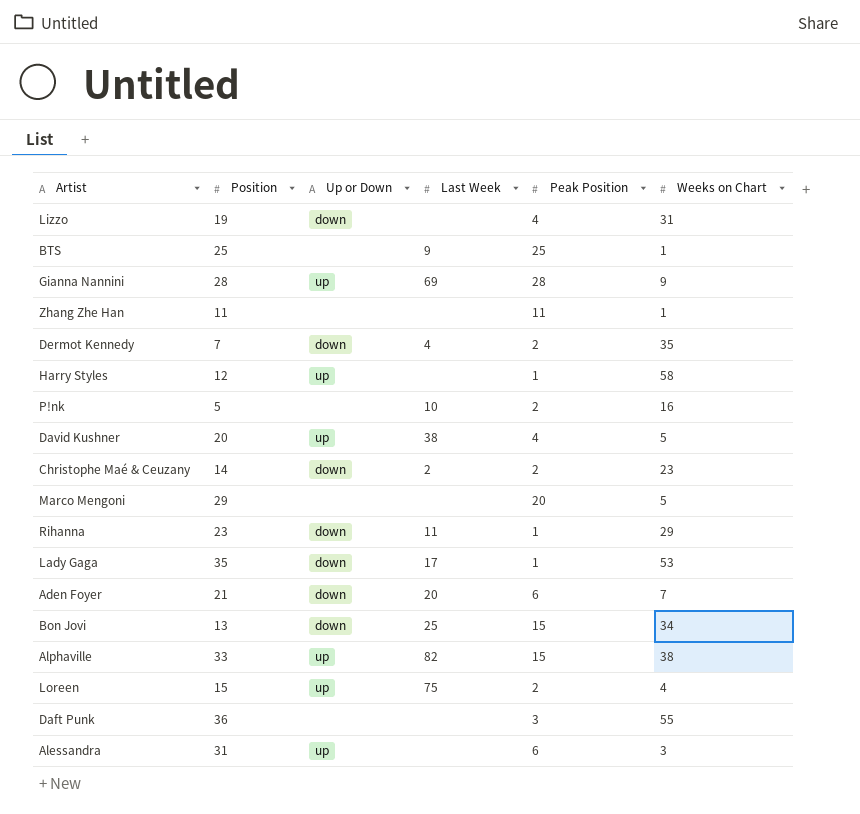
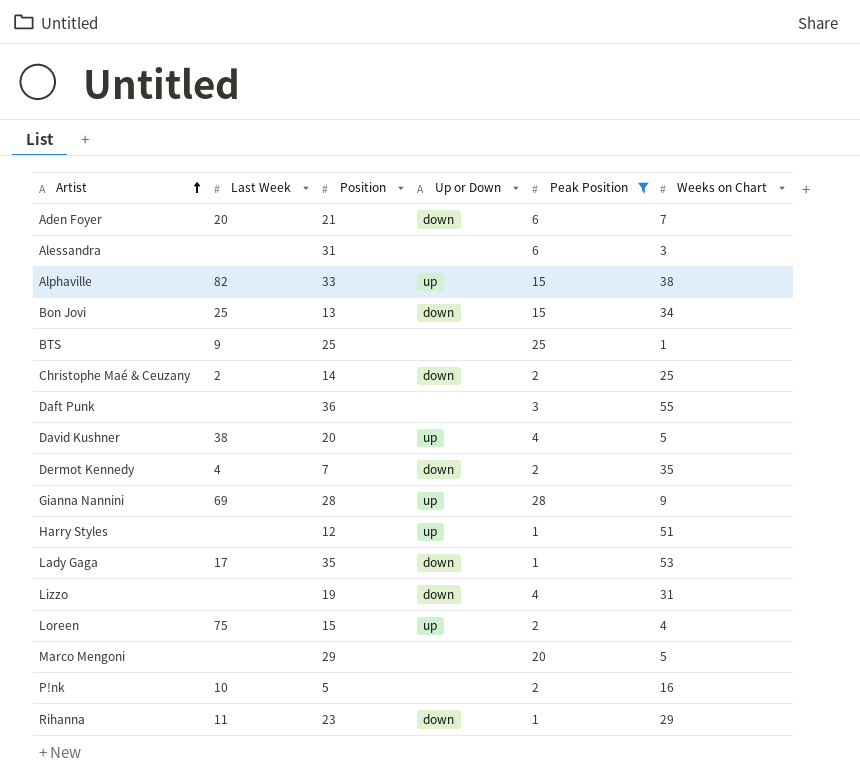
filter: none -> Peak Position != 11
row order: none -> Artist ascending
column Last Week | position: 4 -> 2
Alessandra | Up or Down: up -> none
Christophe Maé & Ceuzany | Weeks on Chart: 23 -> 25
Harry Styles | Weeks on Chart: 58 -> 51

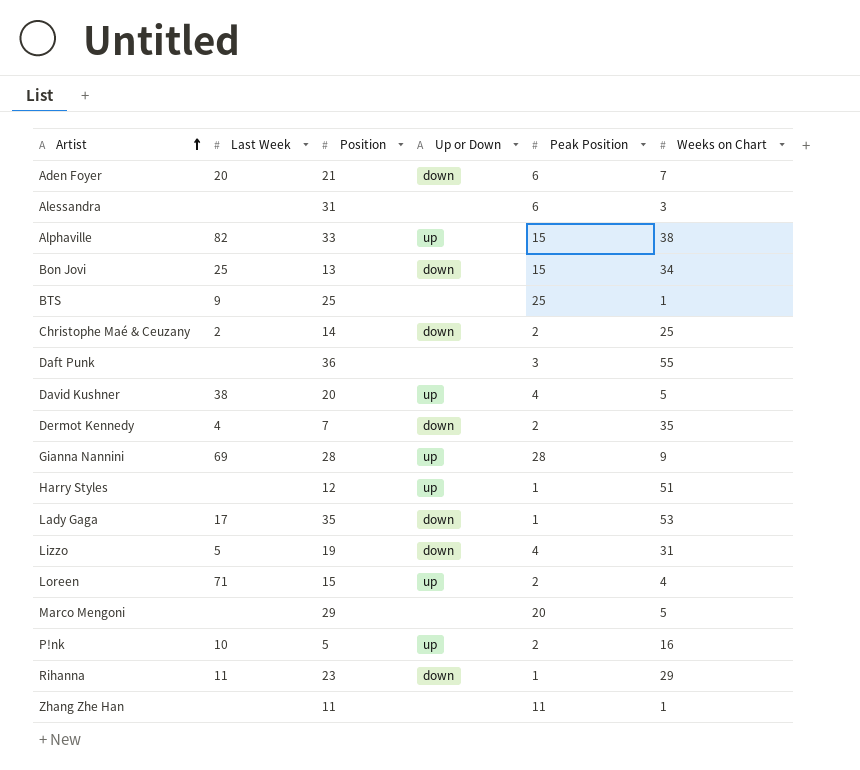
filter: Peak Position != 11 -> none
Lizzo | Last Week: none -> 5
Loreen | Last Week: 75 -> 71
P!nk | Up or Down: none -> up

